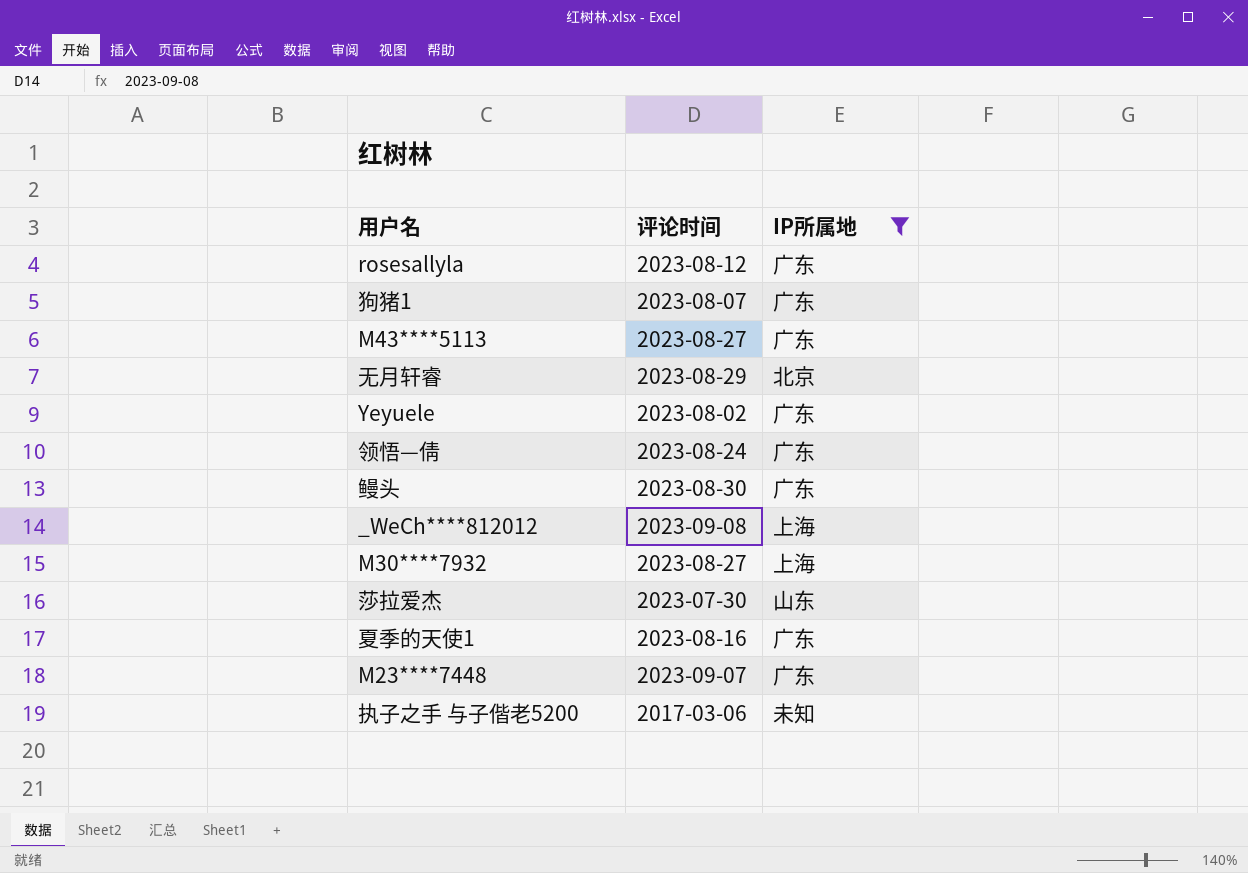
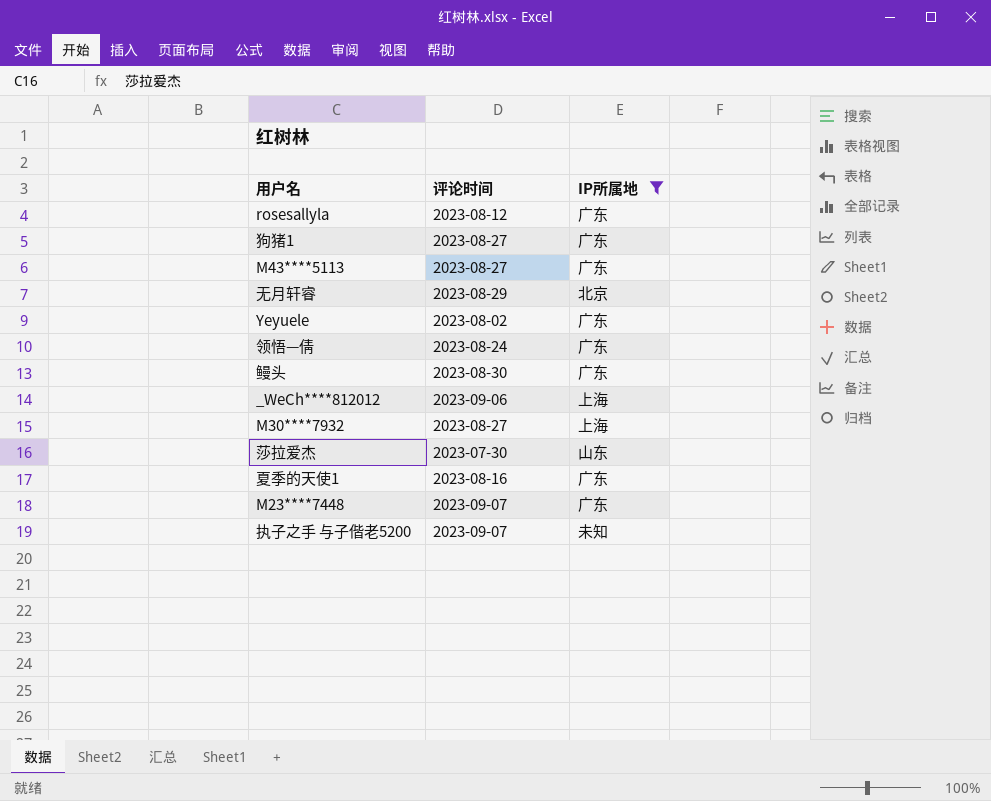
狗猪1 | 评论时间: 2023-08-07 -> 2023-08-27
_WeCh****812012 | 评论时间: 2023-09-08 -> 2023-09-06
执子之手 与子偕老5200 | 评论时间: 2017-03-06 -> 2023-09-07

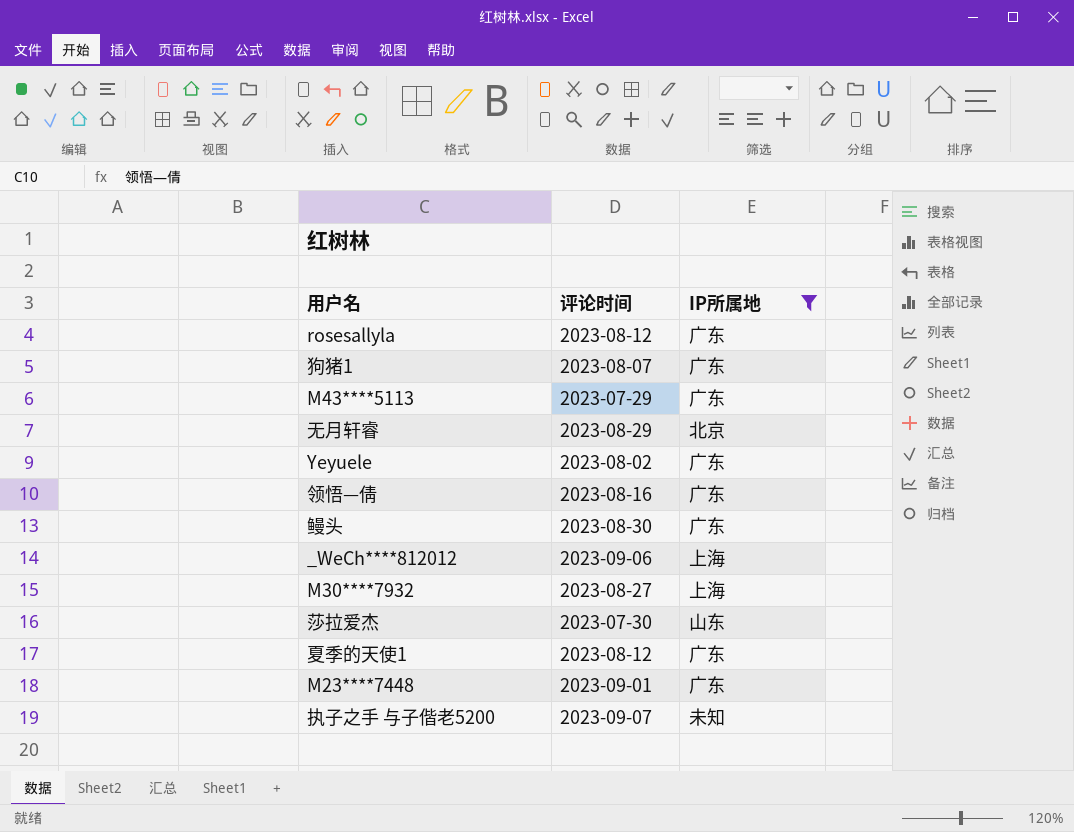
狗猪1 | 评论时间: 2023-08-27 -> 2023-08-07
M43****5113 | 评论时间: 2023-08-27 -> 2023-07-29
领悟—倩 | 评论时间: 2023-08-24 -> 2023-08-16
夏季的天使1 | 评论时间: 2023-08-16 -> 2023-08-12
M23****7448 | 评论时间: 2023-09-07 -> 2023-09-01

